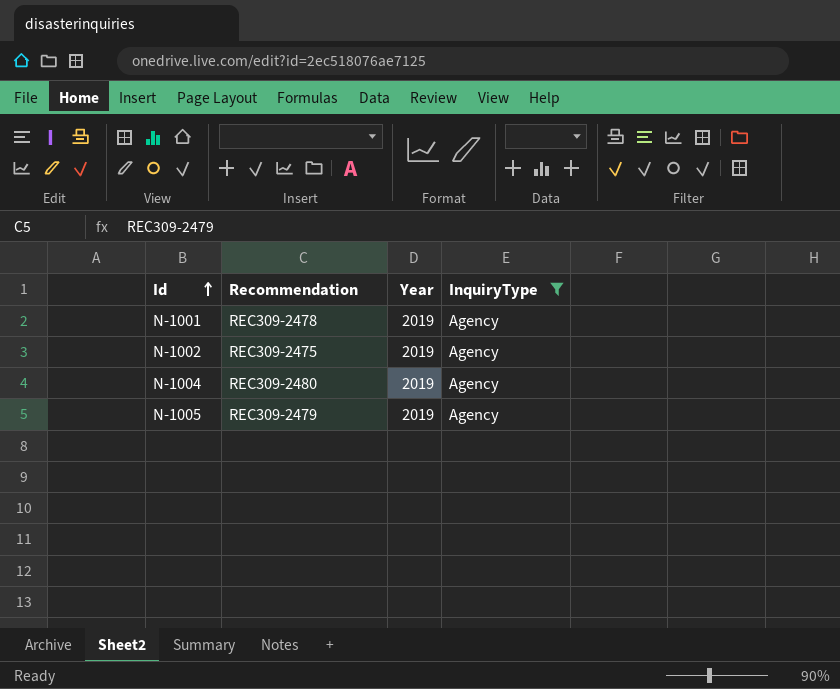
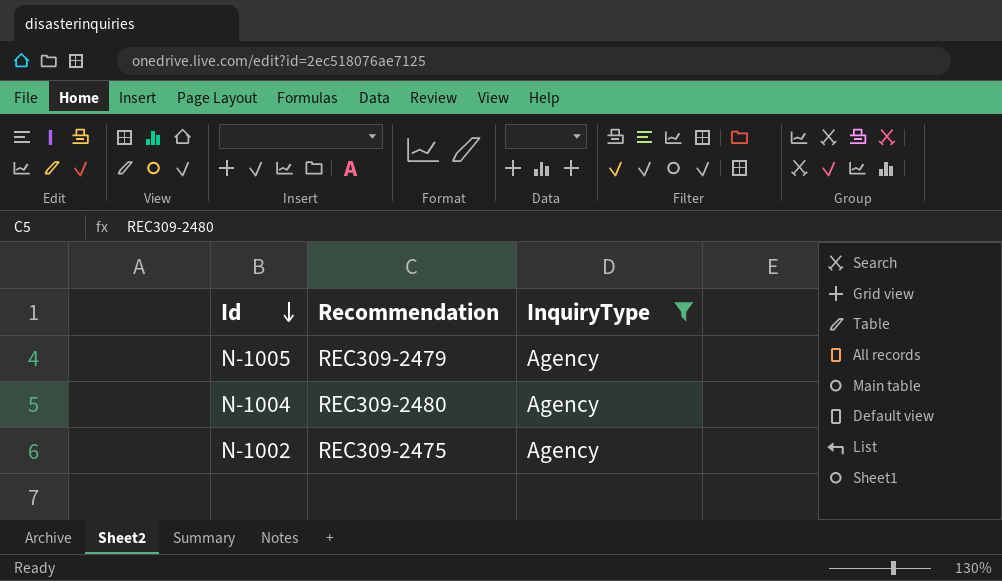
row order: Id ascending -> Id descending
column Year | position: 3 -> none
row N-1001: REC309-2478 | 2019 | Agency -> none

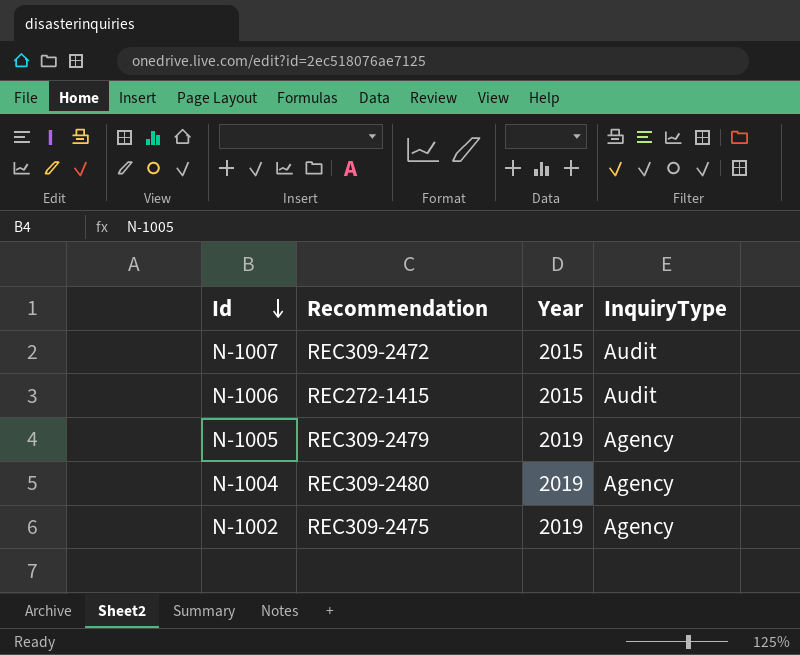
filter: InquiryType = Agency -> none
column Year | position: none -> 3

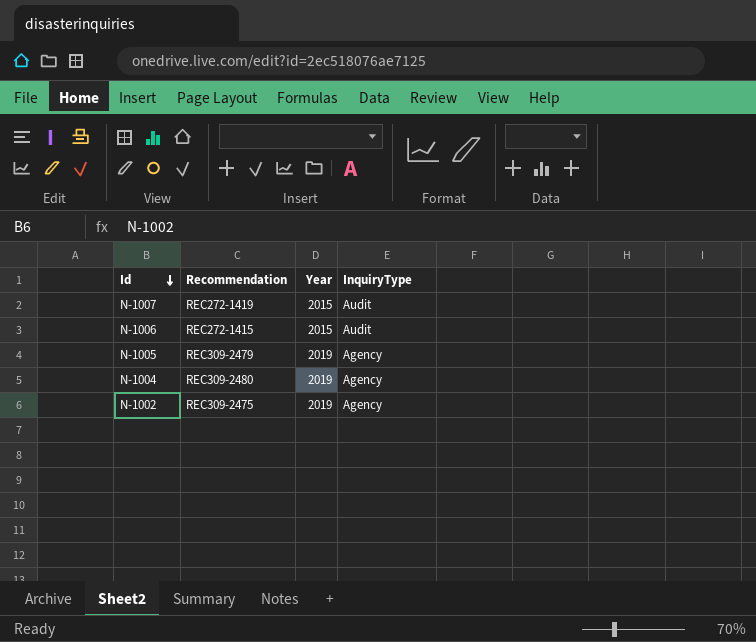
N-1007 | Recommendation: REC309-2472 -> REC272-1419

